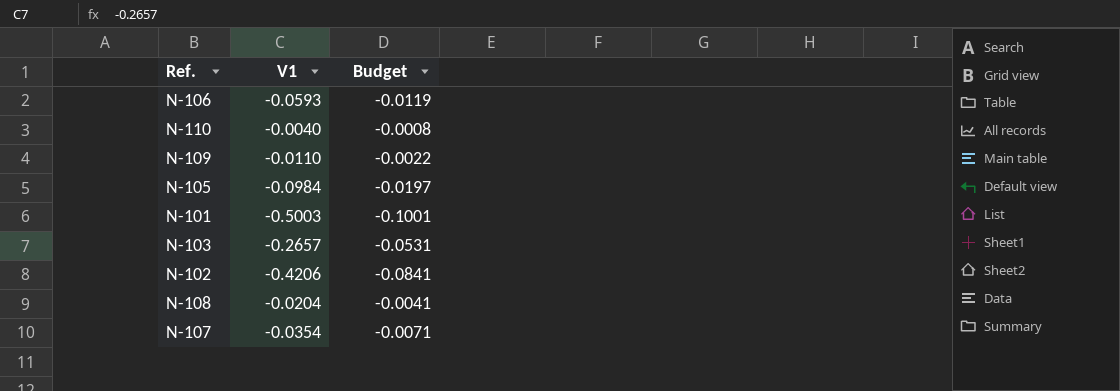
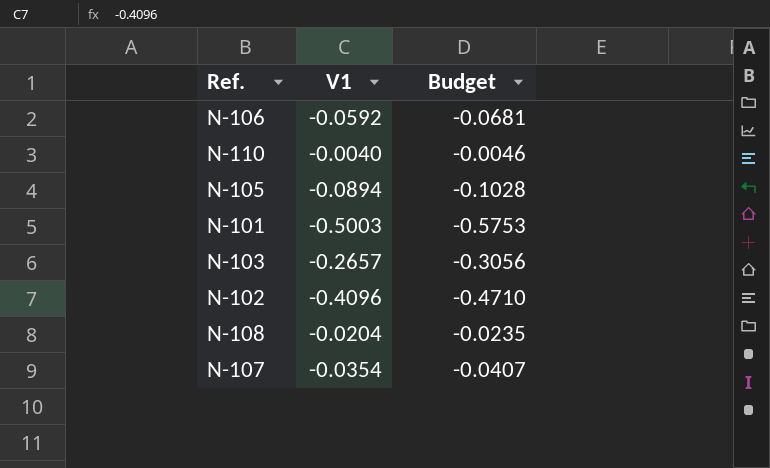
column Budget | formula: [V1] * 0.2 -> [V1] * 1.15
row N-109: -0.0110 | -0.0022 -> none
N-106 | V1: -0.0593 -> -0.0592
N-105 | V1: -0.0984 -> -0.0894
N-102 | V1: -0.4206 -> -0.4096

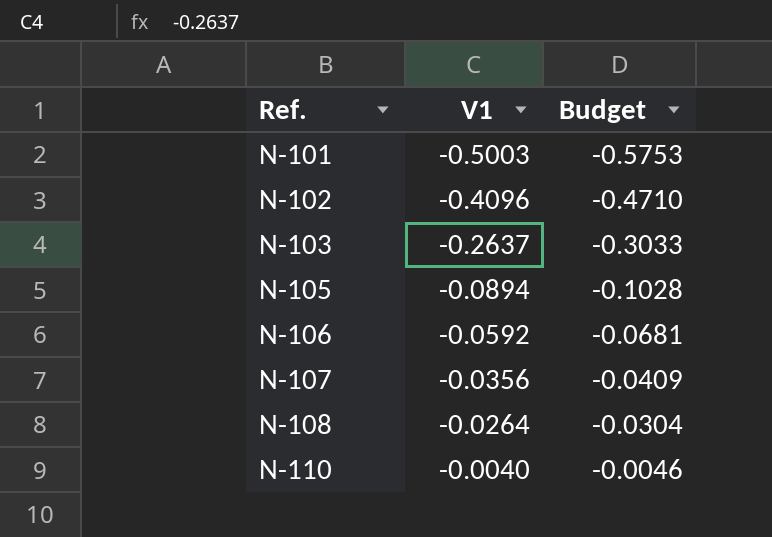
row order: none -> Ref. ascending
N-103 | V1: -0.2657 -> -0.2637
N-103 | Budget: -0.3056 -> -0.3033
N-107 | V1: -0.0354 -> -0.0356
N-107 | Budget: -0.0407 -> -0.0409
N-108 | V1: -0.0204 -> -0.0264
N-108 | Budget: -0.0235 -> -0.0304

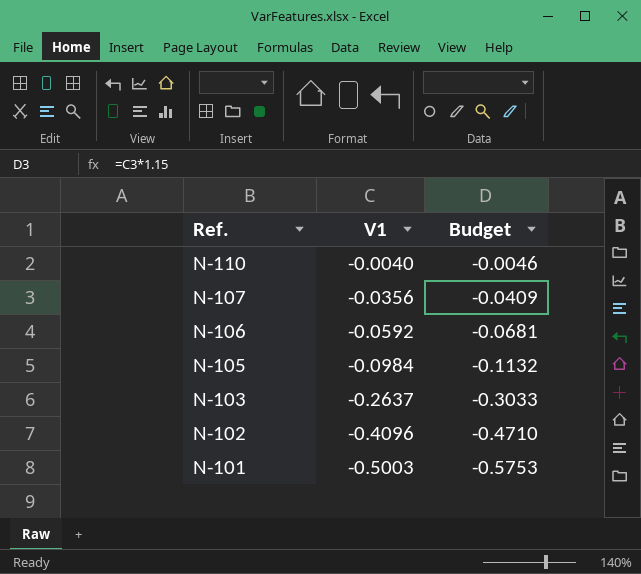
row order: Ref. ascending -> Ref. descending
row N-108: -0.0264 | -0.0304 -> none
N-105 | V1: -0.0894 -> -0.0984
N-105 | Budget: -0.1028 -> -0.1132

